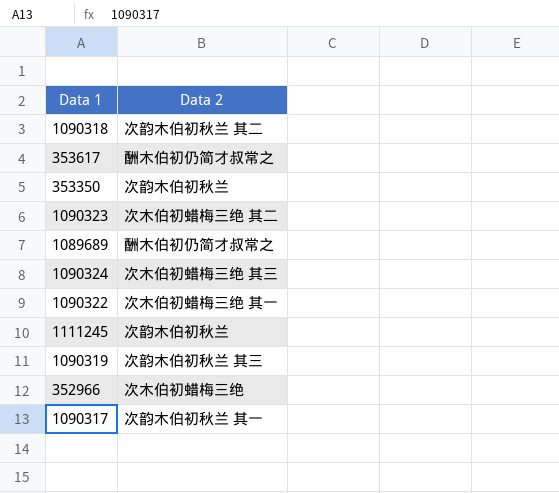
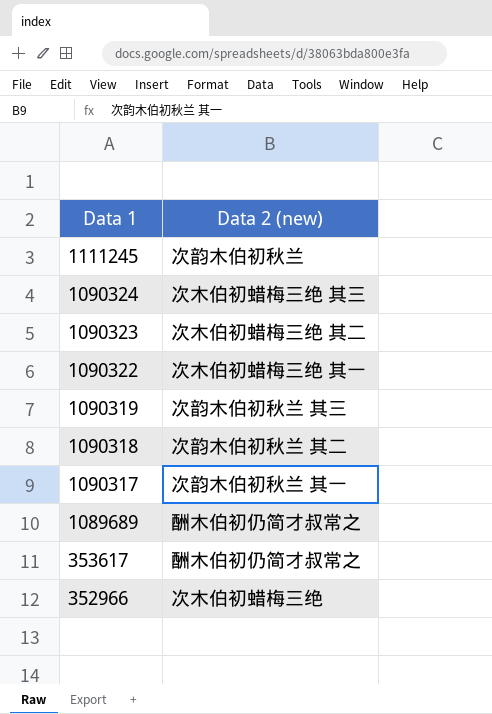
row order: none -> Data 1 descending
column name: Data 2 -> Data 2 (new)
row 353350: 次韵木伯初秋兰 -> none

